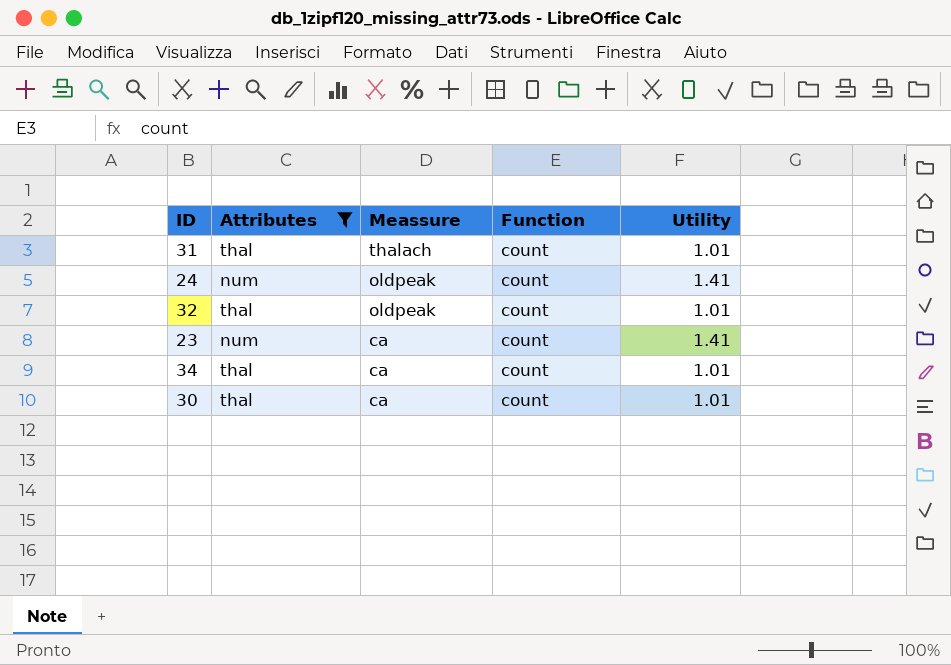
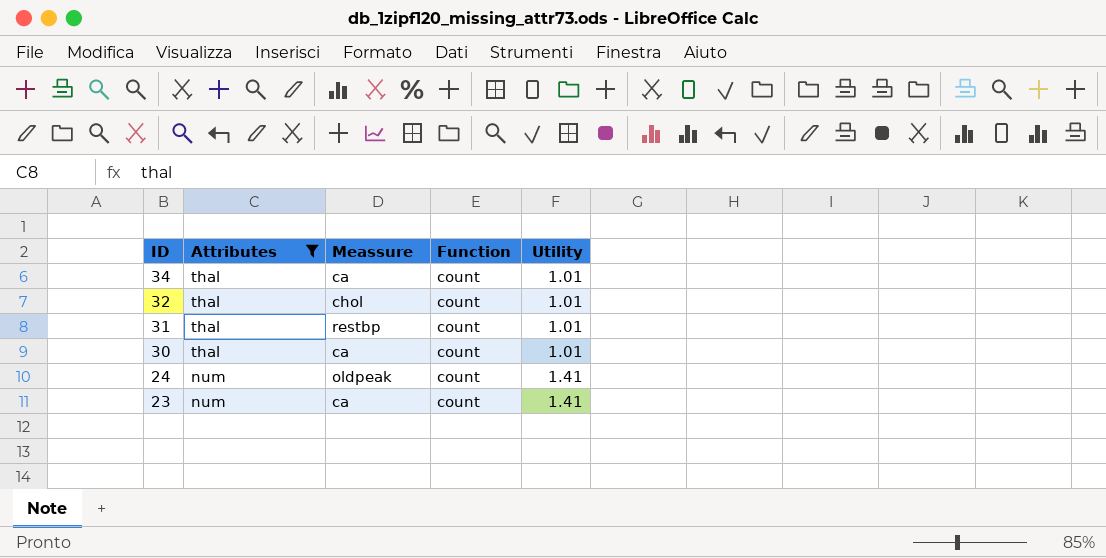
row order: Meassure descending -> ID descending
32 | Meassure: oldpeak -> chol
31 | Meassure: thalach -> restbp

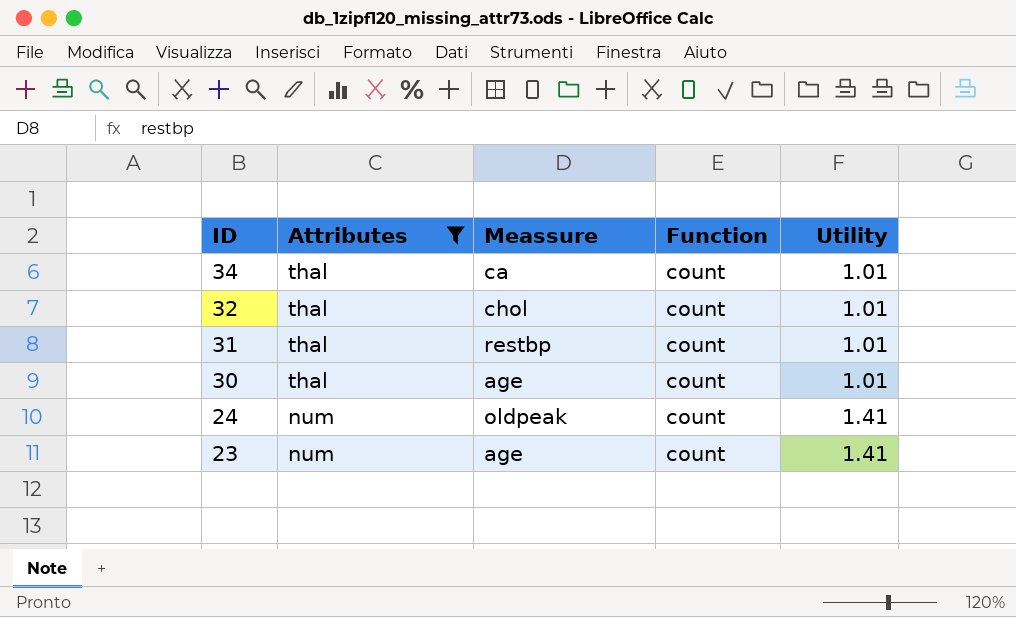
30 | Meassure: ca -> age
23 | Meassure: ca -> age

